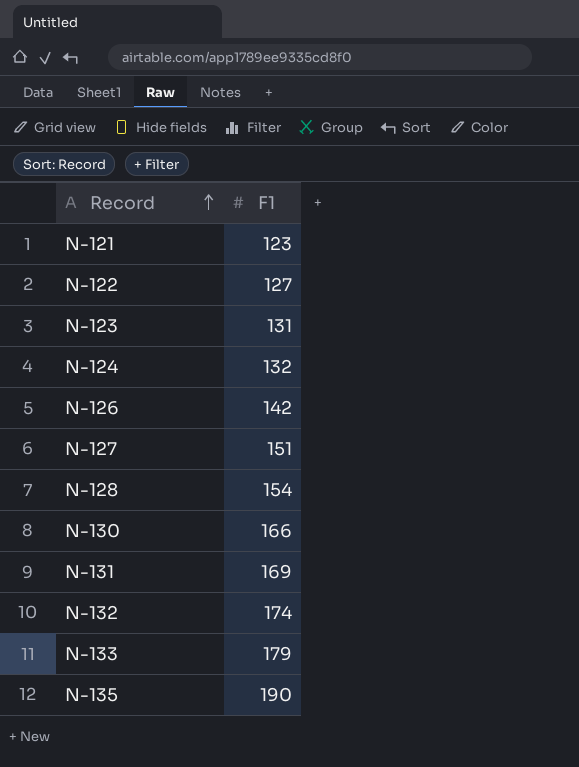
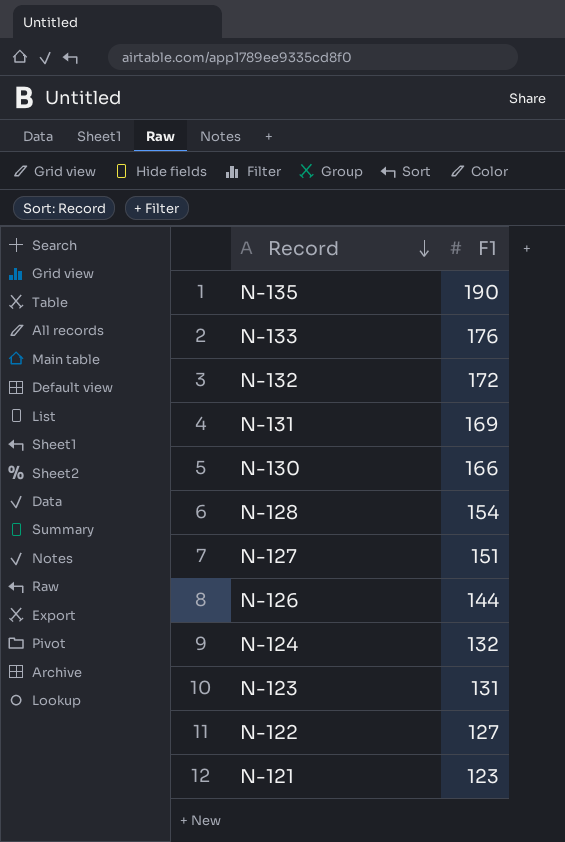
row order: Record ascending -> Record descending
N-133 | F1: 179 -> 176
N-132 | F1: 174 -> 172
N-126 | F1: 142 -> 144

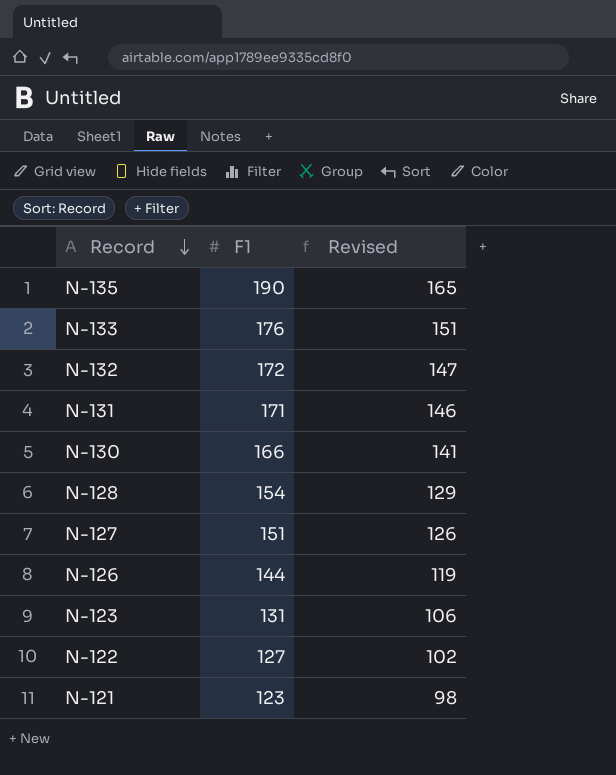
column Revised | formula: none -> [F1] - 25
row N-124: 132 -> none
N-131 | F1: 169 -> 171

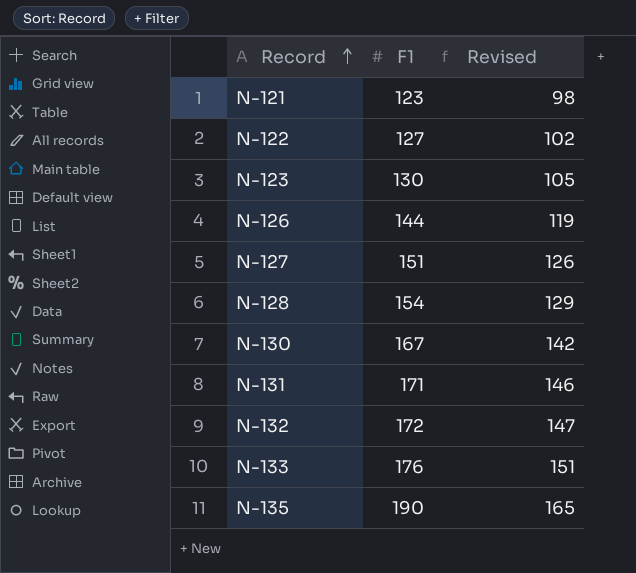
row order: Record descending -> Record ascending
N-123 | F1: 131 -> 130
N-123 | Revised: 106 -> 105
N-130 | F1: 166 -> 167
N-130 | Revised: 141 -> 142

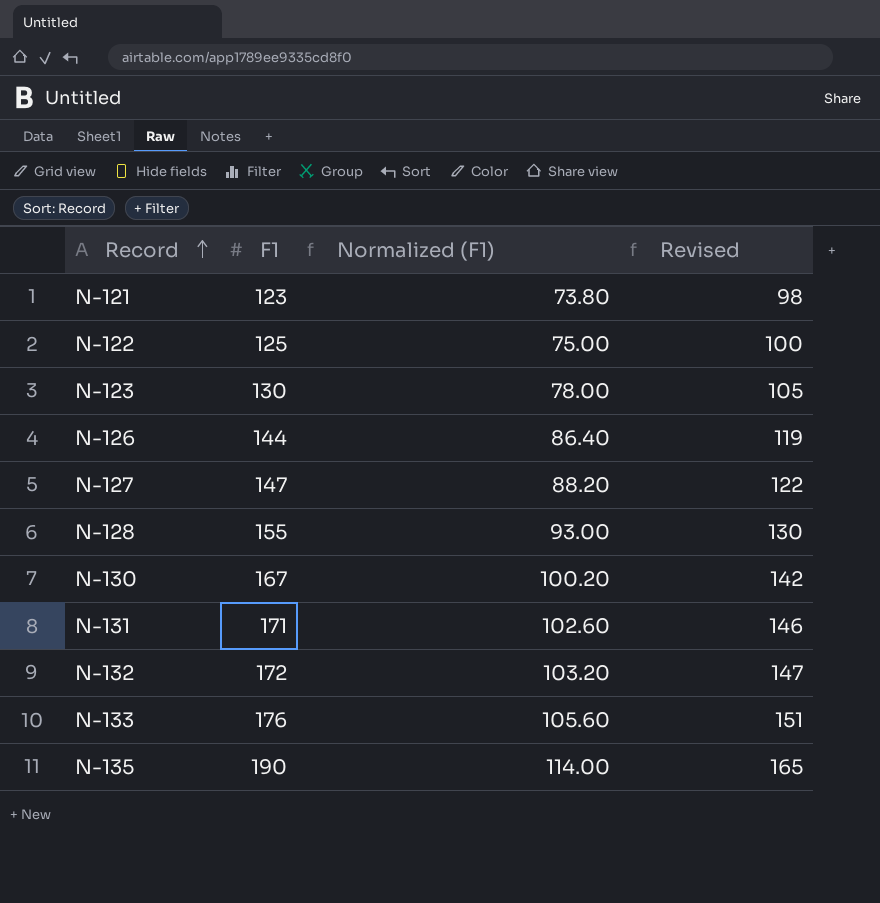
column Normalized (F1) | formula: none -> [F1] * 0.6
N-122 | F1: 127 -> 125
N-122 | Revised: 102 -> 100
N-127 | F1: 151 -> 147
N-127 | Revised: 126 -> 122
N-128 | F1: 154 -> 155
N-128 | Revised: 129 -> 130

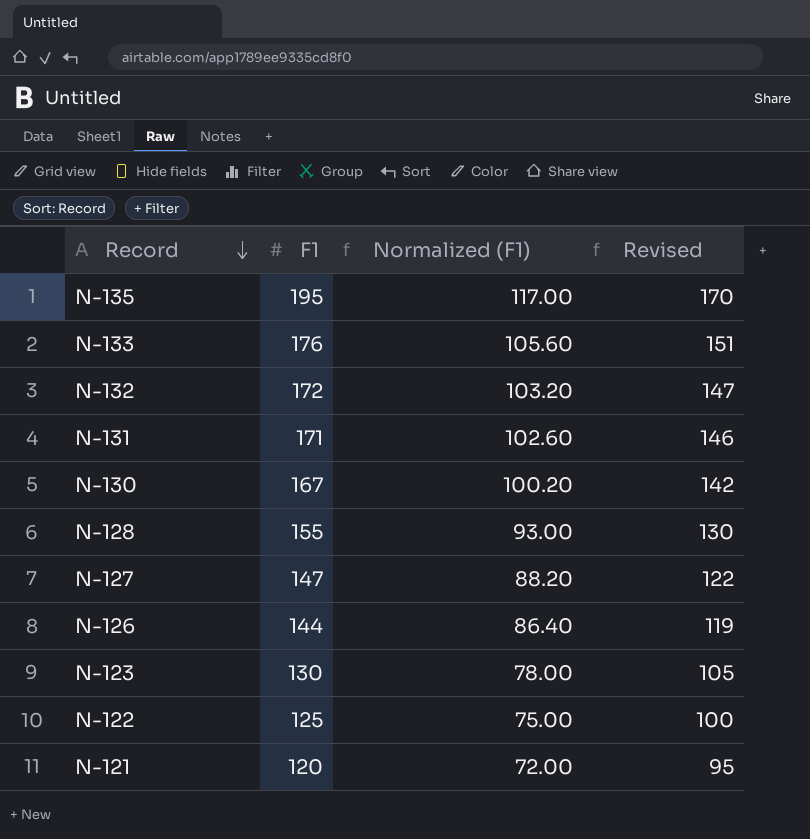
row order: Record ascending -> Record descending
N-135 | F1: 190 -> 195
N-135 | Normalized (F1): 114.00 -> 117.00
N-135 | Revised: 165 -> 170
N-121 | F1: 123 -> 120
N-121 | Normalized (F1): 73.80 -> 72.00
N-121 | Revised: 98 -> 95

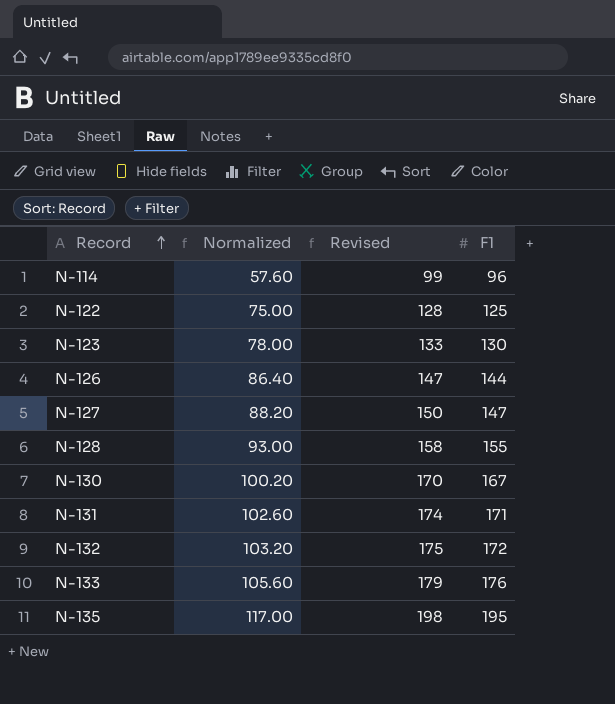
row order: Record descending -> Record ascending
column name: Normalized (F1) -> Normalized
column Revised | formula: [F1] - 25 -> [F1] + 3
column F1 | position: 2 -> 4
row N-121: 120 | 72.00 | 95 -> none
row N-114: none -> 57.60 | 99 | 96

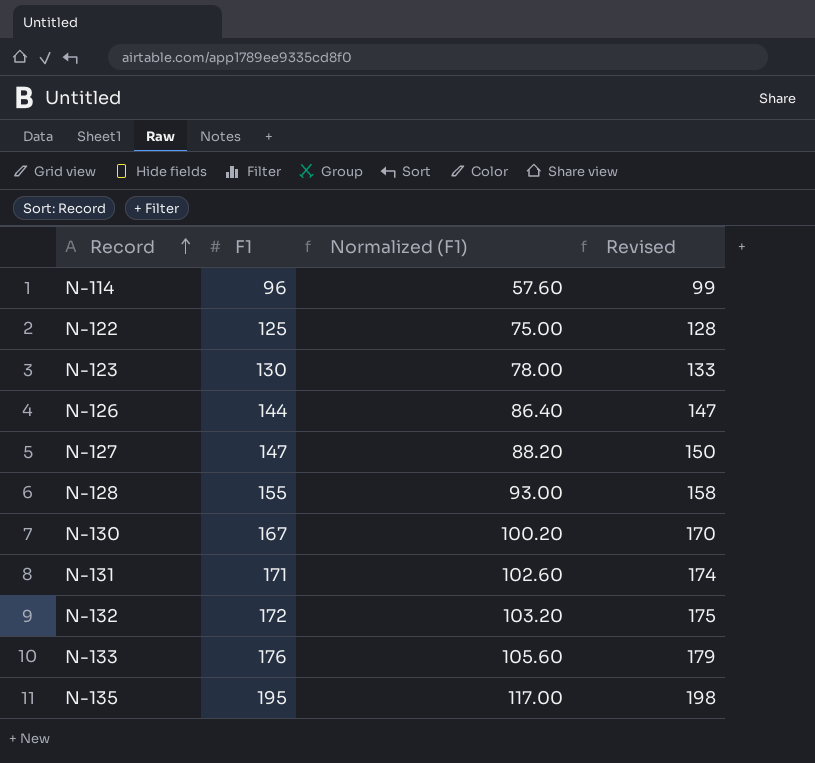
column F1 | position: 4 -> 2
column name: Normalized -> Normalized (F1)

